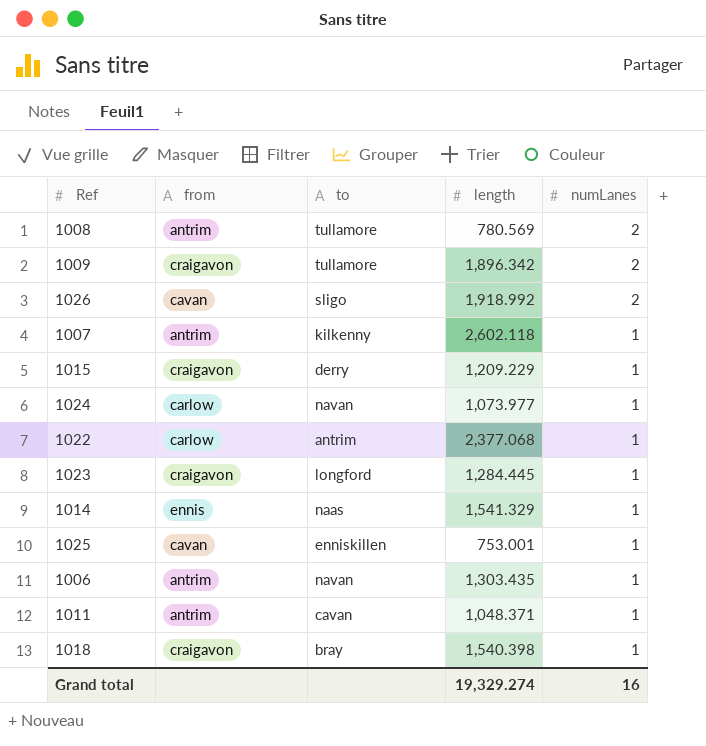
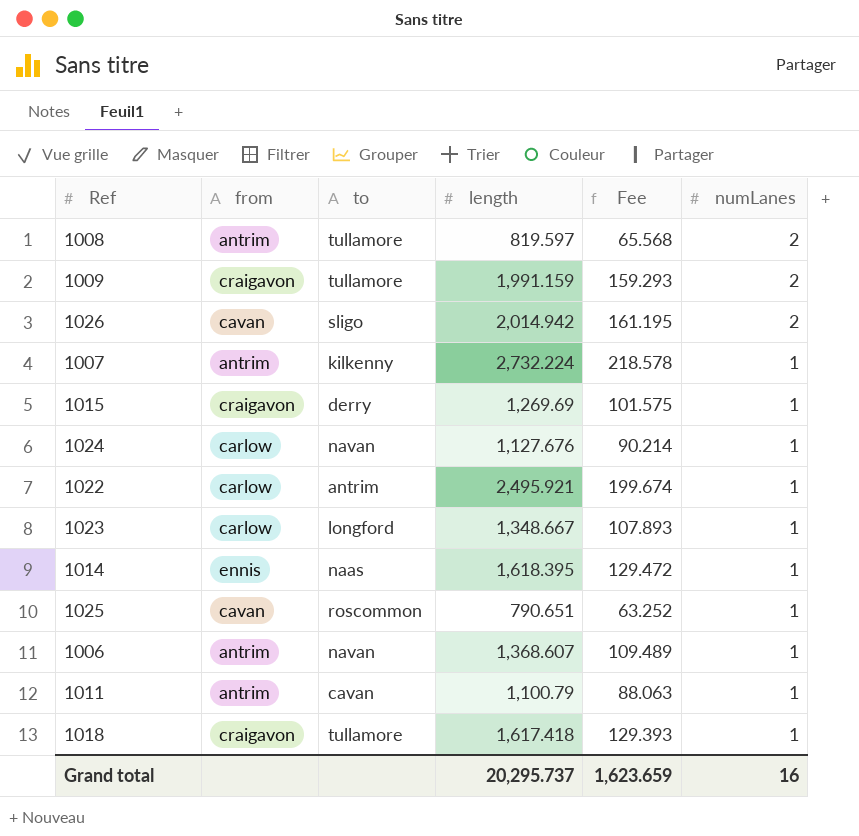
column Fee | formula: none -> [length] * 0.08
1008 | length: 780.569 -> 819.597
1009 | length: 1,896.342 -> 1,991.159
1026 | length: 1,918.992 -> 2,014.942
1007 | length: 2,602.118 -> 2,732.224
1015 | length: 1,209.229 -> 1,269.69
1024 | length: 1,073.977 -> 1,127.676
1022 | length: 2,377.068 -> 2,495.921
1023 | from: craigavon -> carlow
1023 | length: 1,284.445 -> 1,348.667
1014 | length: 1,541.329 -> 1,618.395
1025 | to: enniskillen -> roscommon
1025 | length: 753.001 -> 790.651
1006 | length: 1,303.435 -> 1,368.607
1011 | length: 1,048.371 -> 1,100.79
1018 | to: bray -> tullamore
1018 | length: 1,540.398 -> 1,617.418
Grand total | length: 19,329.274 -> 20,295.737

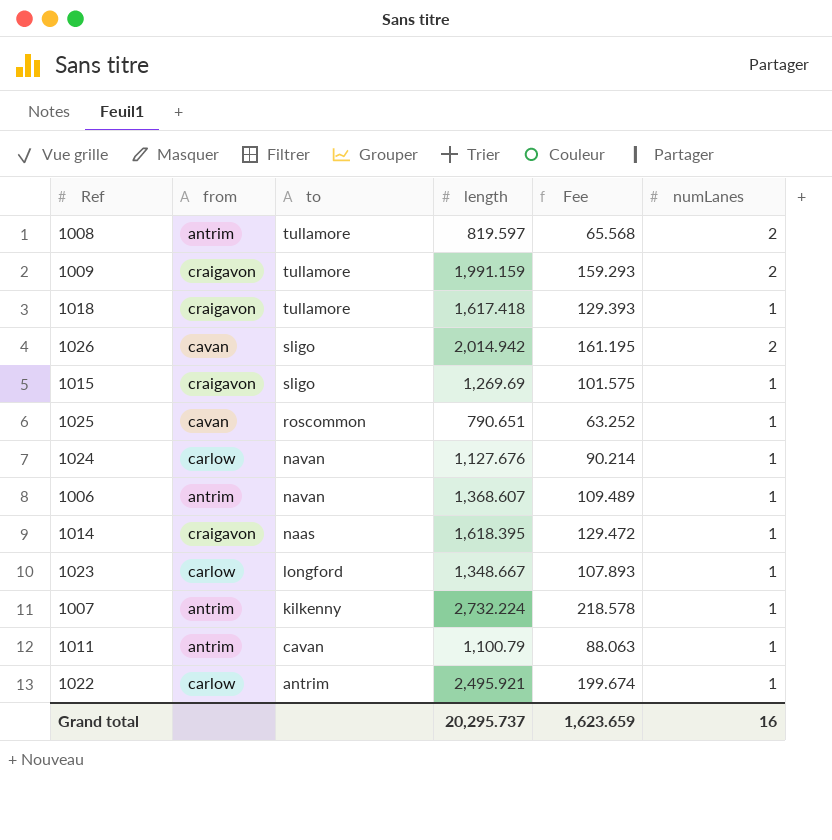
row order: numLanes descending -> to descending
1015 | to: derry -> sligo
1014 | from: ennis -> craigavon

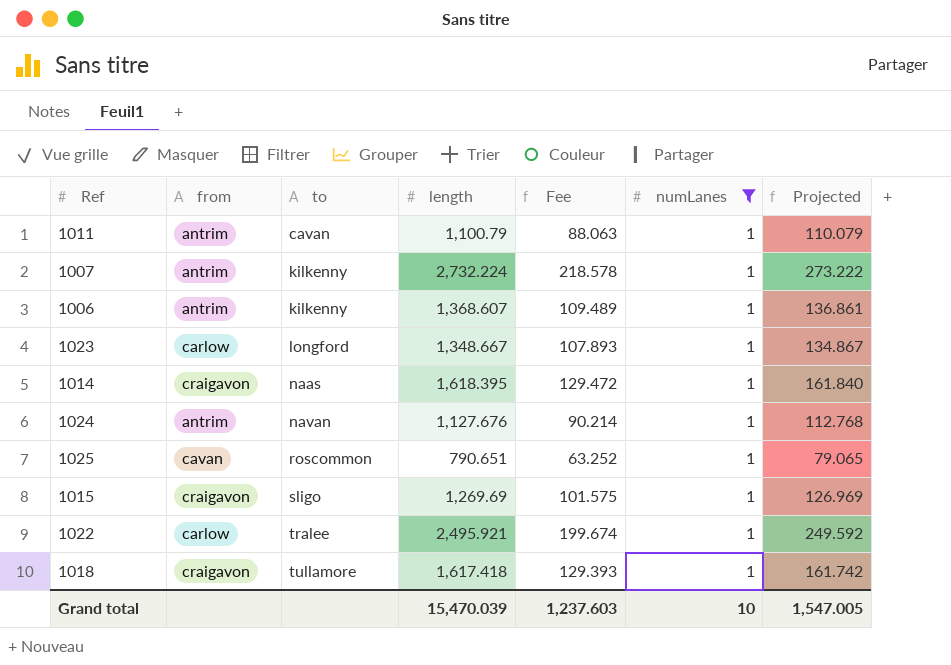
filter: none -> numLanes = 1
row order: to descending -> to ascending
column Projected | formula: none -> [length] * 0.1
1006 | to: navan -> kilkenny
1024 | from: carlow -> antrim
1022 | to: antrim -> tralee
Grand total | length: 20,295.737 -> 15,470.039
Grand total | Fee: 1,623.659 -> 1,237.603
Grand total | numLanes: 16 -> 10

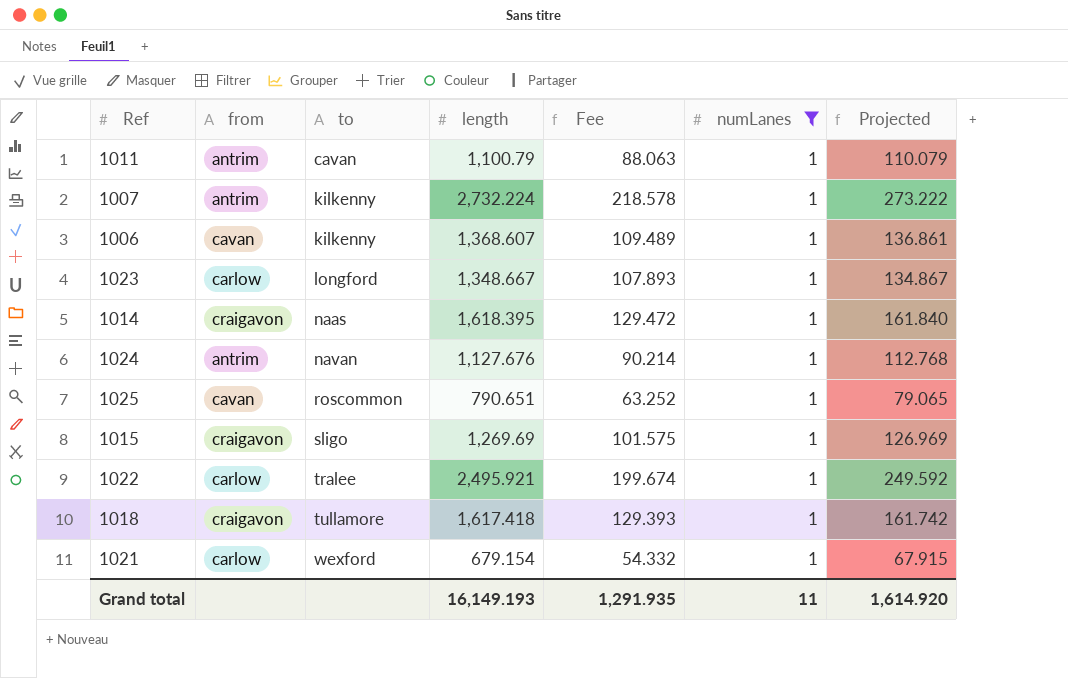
1006 | from: antrim -> cavan
row 1021: none -> carlow | wexford | 679.154 | 54.332 | 1 | 67.915
Grand total | length: 15,470.039 -> 16,149.193
Grand total | Fee: 1,237.603 -> 1,291.935
Grand total | numLanes: 10 -> 11
Grand total | Projected: 1,547.005 -> 1,614.920

